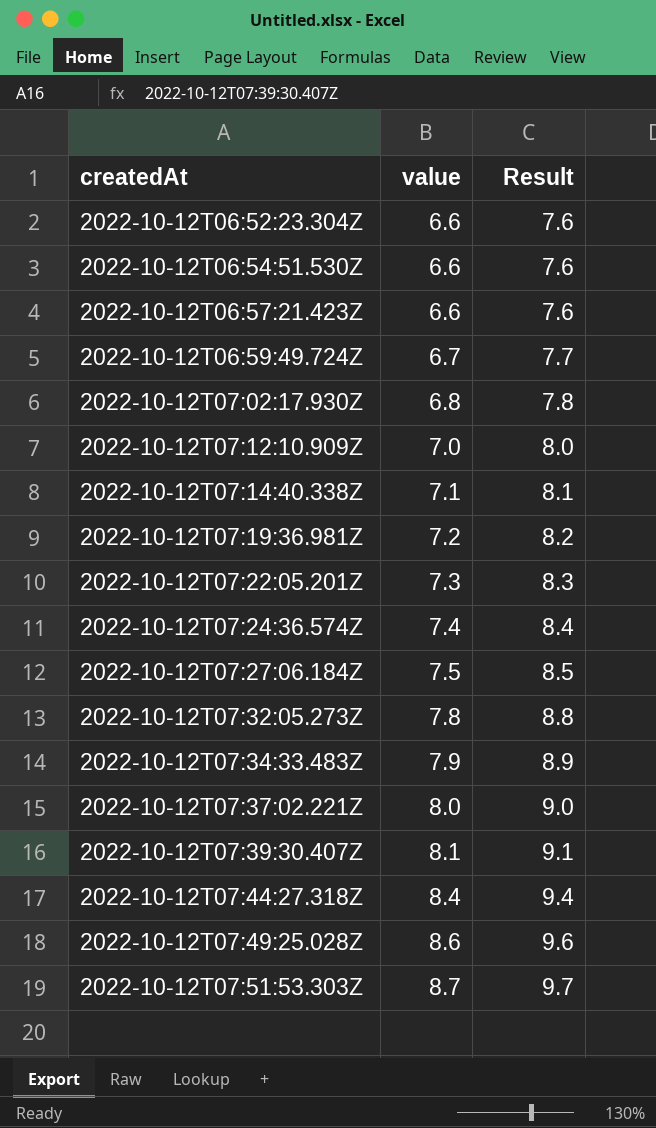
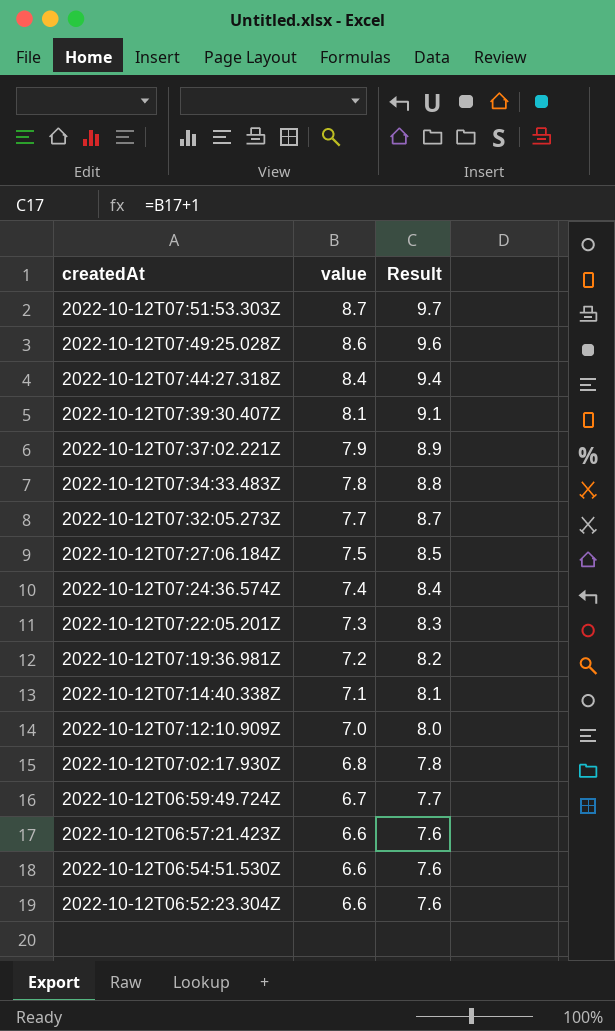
row order: createdAt ascending -> createdAt descending
2022-10-12T07:37:02.221Z | value: 8.0 -> 7.9
2022-10-12T07:37:02.221Z | Result: 9.0 -> 8.9
2022-10-12T07:34:33.483Z | value: 7.9 -> 7.8
2022-10-12T07:34:33.483Z | Result: 8.9 -> 8.8
2022-10-12T07:32:05.273Z | value: 7.8 -> 7.7
2022-10-12T07:32:05.273Z | Result: 8.8 -> 8.7

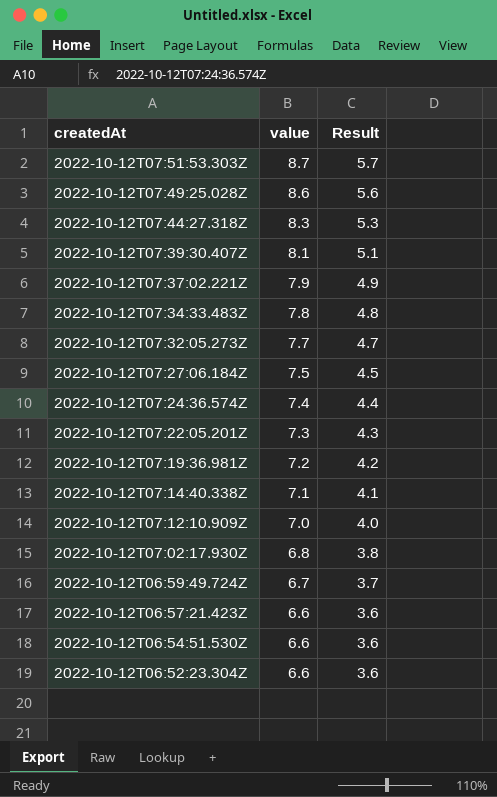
column Result | formula: [value] + 1 -> [value] - 3
2022-10-12T07:44:27.318Z | value: 8.4 -> 8.3

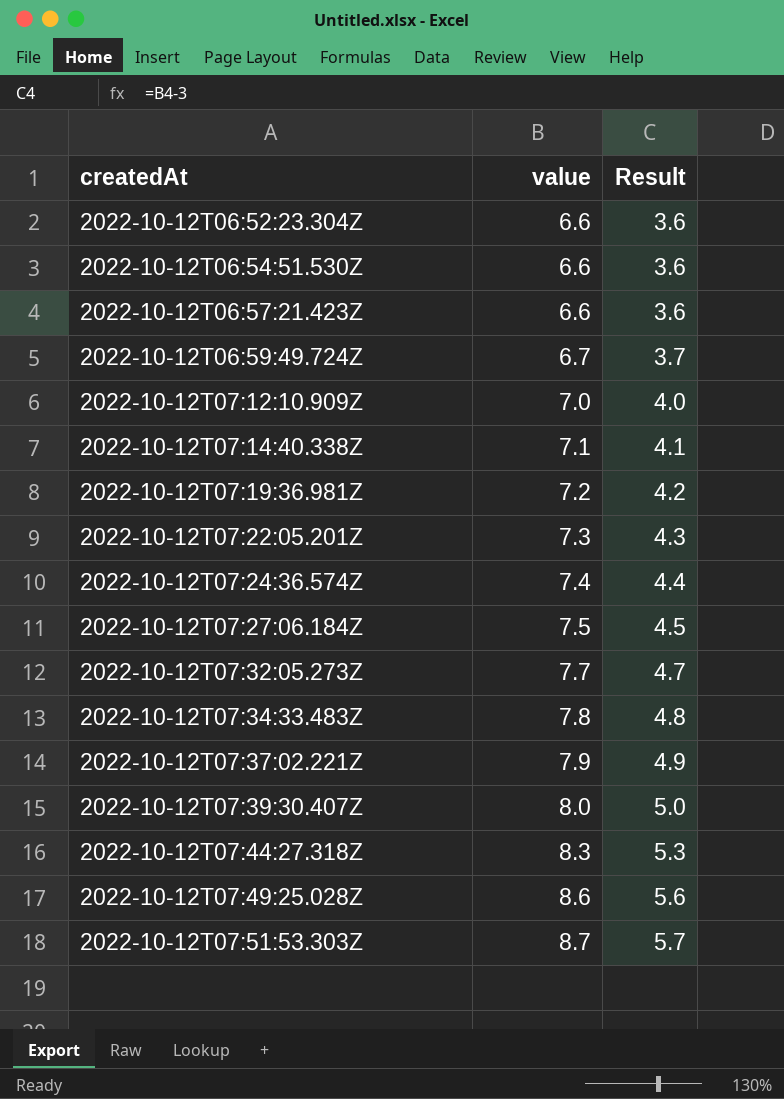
row order: createdAt descending -> createdAt ascending
row 2022-10-12T07:02:17.930Z: 6.8 | 3.8 -> none
2022-10-12T07:39:30.407Z | value: 8.1 -> 8.0
2022-10-12T07:39:30.407Z | Result: 5.1 -> 5.0

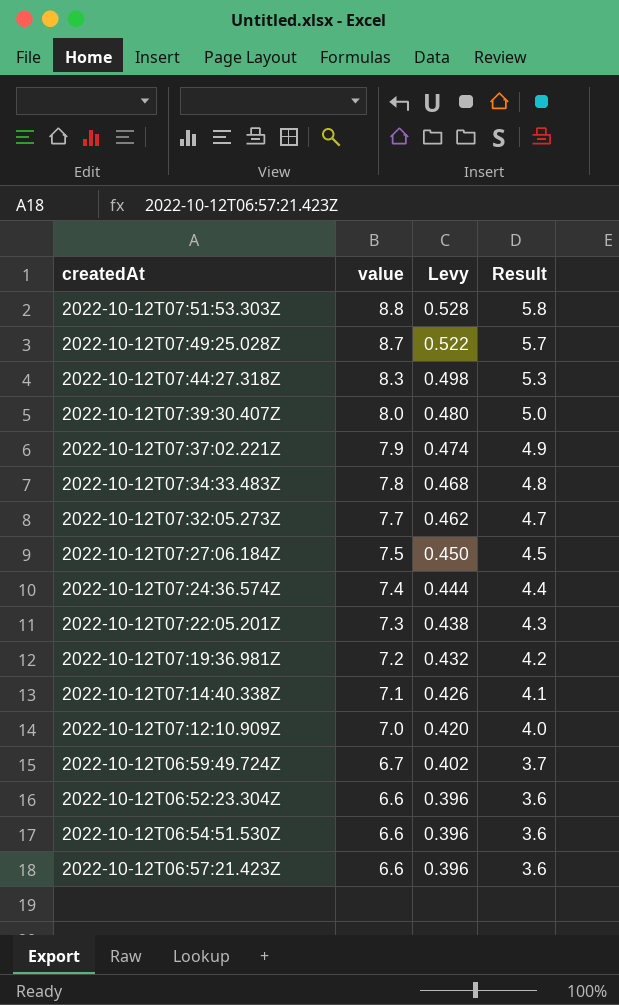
row order: createdAt ascending -> value descending
column Levy | formula: none -> [value] * 0.06
2022-10-12T07:51:53.303Z | value: 8.7 -> 8.8
2022-10-12T07:51:53.303Z | Result: 5.7 -> 5.8
2022-10-12T07:49:25.028Z | value: 8.6 -> 8.7
2022-10-12T07:49:25.028Z | Result: 5.6 -> 5.7

